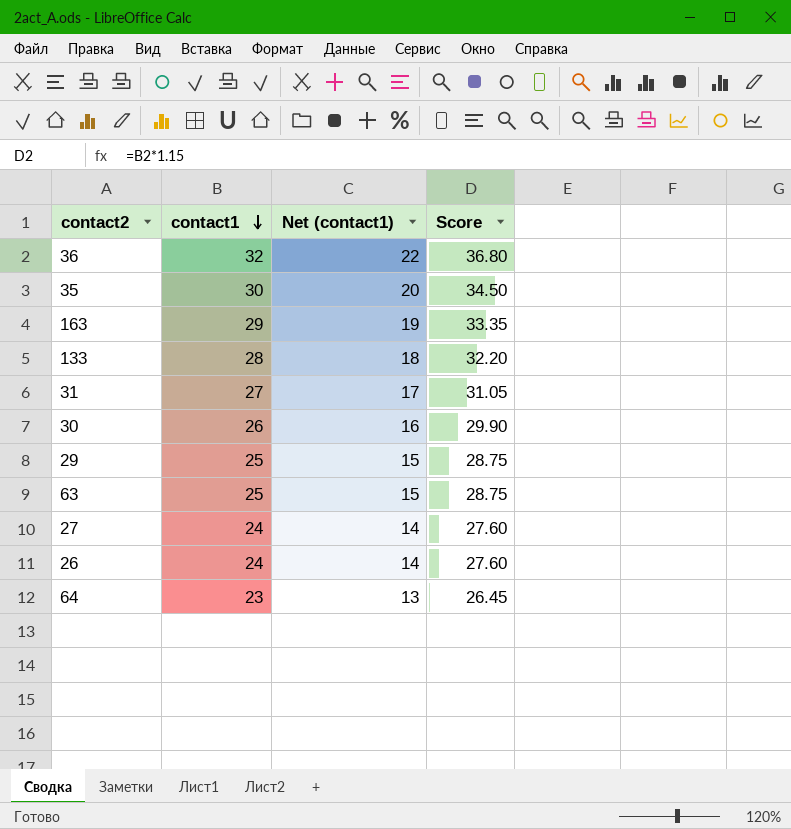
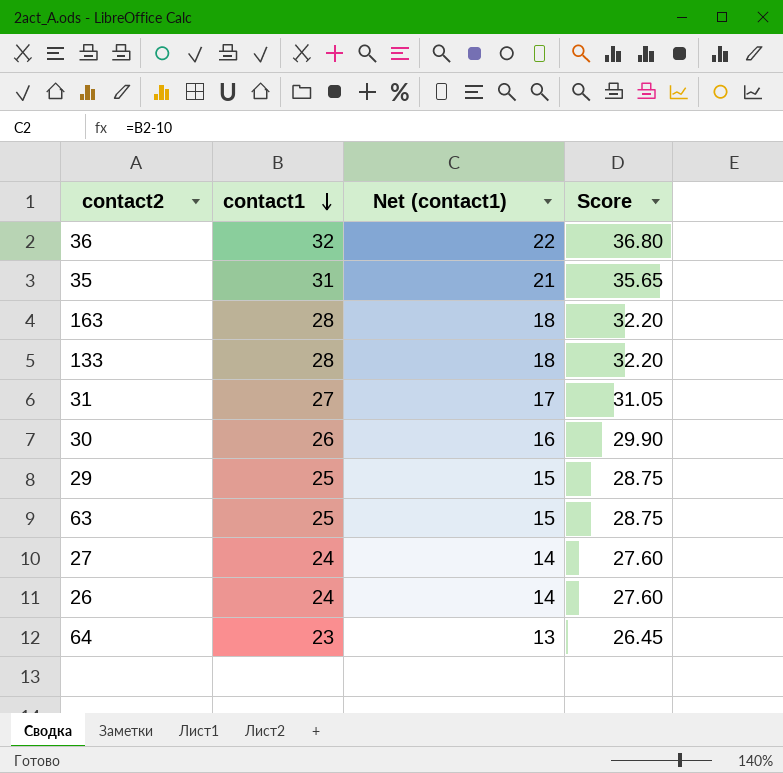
35 | contact1: 30 -> 31
35 | Net (contact1): 20 -> 21
35 | Score: 34.50 -> 35.65
163 | contact1: 29 -> 28
163 | Net (contact1): 19 -> 18
163 | Score: 33.35 -> 32.20

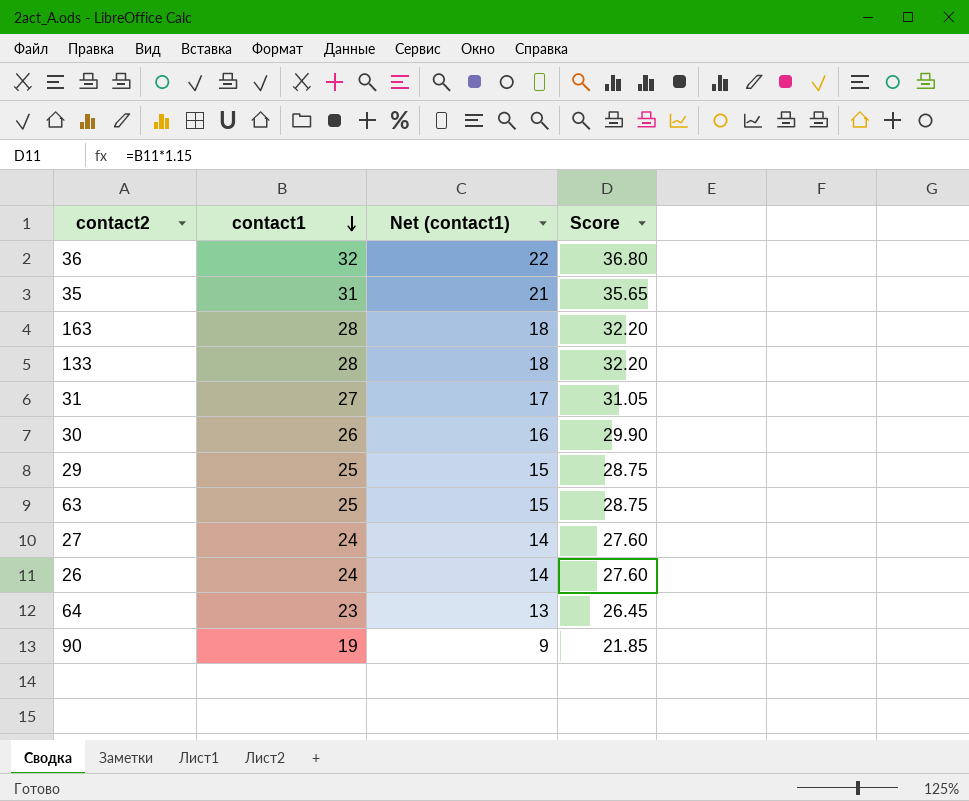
row 90: none -> 19 | 9 | 21.85

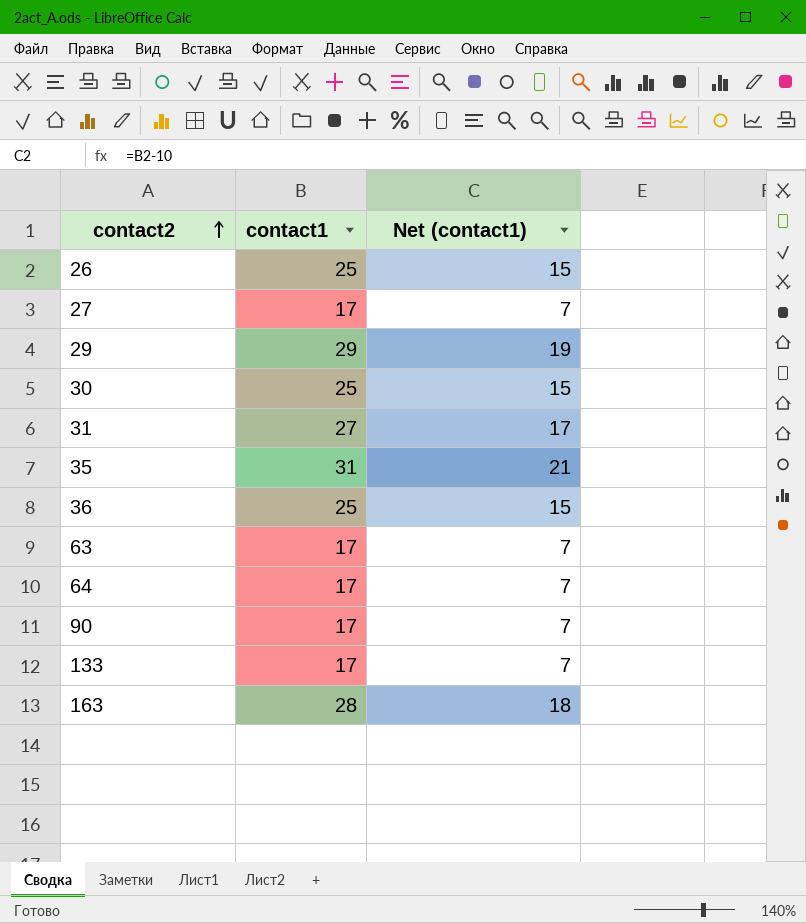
row order: contact1 descending -> contact2 ascending
column Score | formula: [contact1] * 1.15 -> none
26 | contact1: 24 -> 25
26 | Net (contact1): 14 -> 15
27 | contact1: 24 -> 17
27 | Net (contact1): 14 -> 7
29 | contact1: 25 -> 29
29 | Net (contact1): 15 -> 19
30 | contact1: 26 -> 25
30 | Net (contact1): 16 -> 15
36 | contact1: 32 -> 25
36 | Net (contact1): 22 -> 15
63 | contact1: 25 -> 17
63 | Net (contact1): 15 -> 7
64 | contact1: 23 -> 17
64 | Net (contact1): 13 -> 7
90 | contact1: 19 -> 17
90 | Net (contact1): 9 -> 7
133 | contact1: 28 -> 17
133 | Net (contact1): 18 -> 7

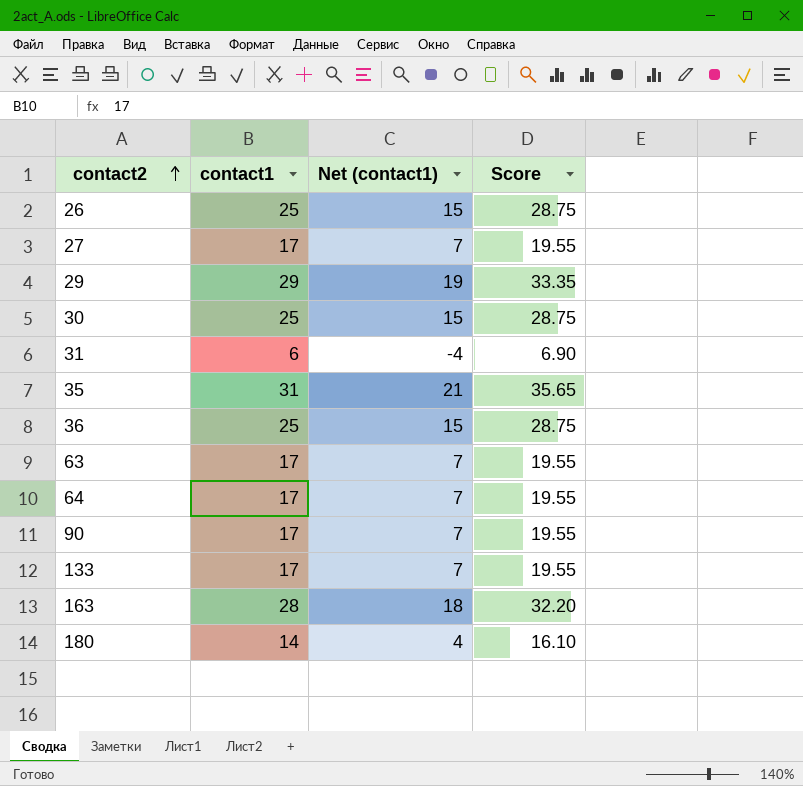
column Score | formula: none -> [contact1] * 1.15
31 | contact1: 27 -> 6
31 | Net (contact1): 17 -> -4
row 180: none -> 14 | 4 | 16.10

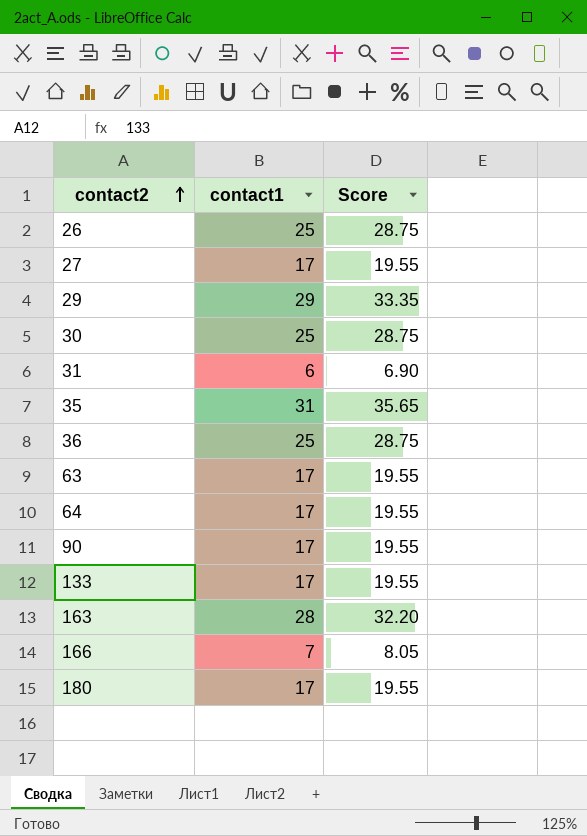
column Net (contact1) | formula: [contact1] - 10 -> none
row 166: none -> 7 | 8.05
180 | contact1: 14 -> 17
180 | Score: 16.10 -> 19.55

